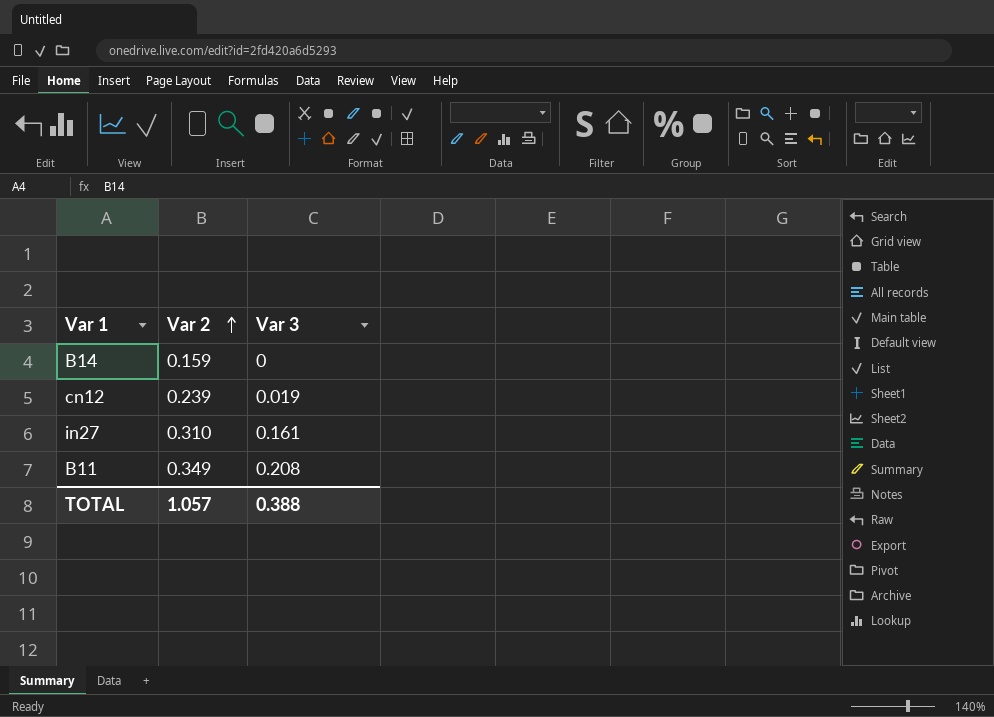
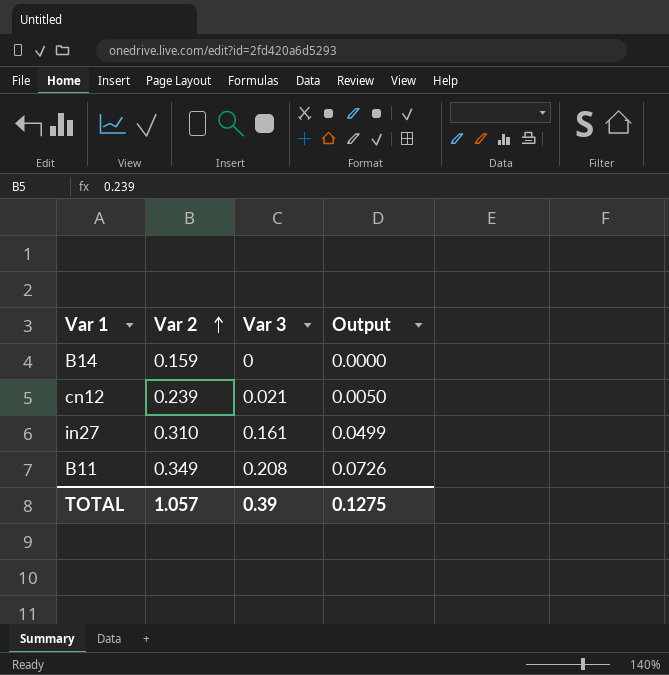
column Output | formula: none -> [Var 2] * [Var 3]
cn12 | Var 3: 0.019 -> 0.021
TOTAL | Var 3: 0.388 -> 0.39

